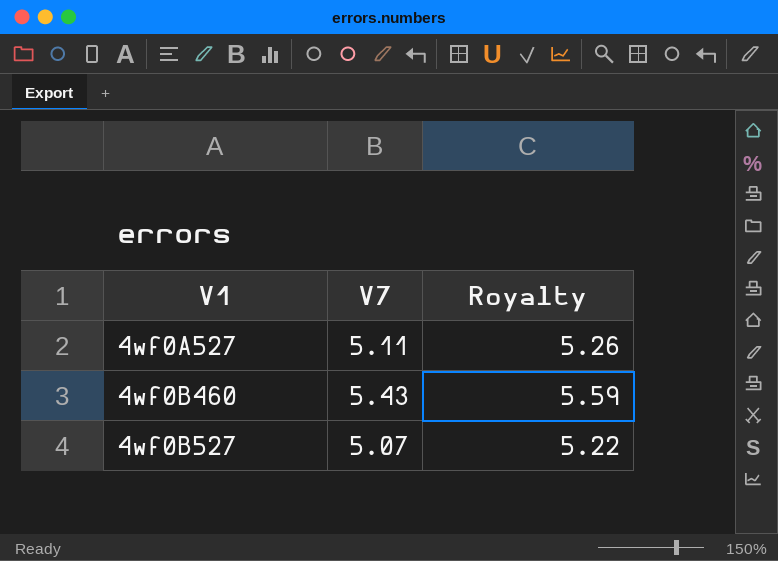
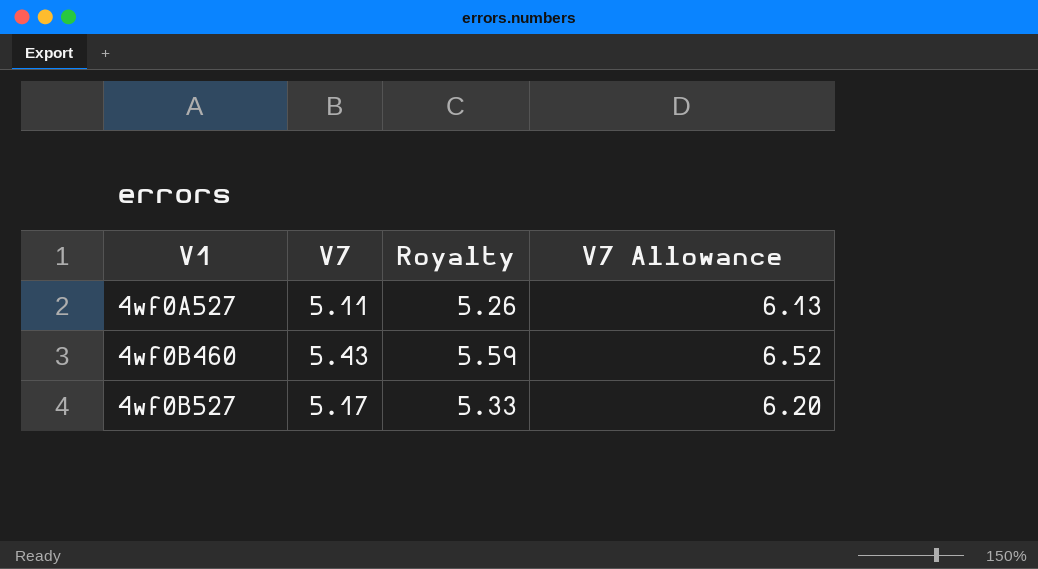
column V7 Allowance | formula: none -> [V7] * 1.2
4wf0B527 | V7: 5.07 -> 5.17
4wf0B527 | Royalty: 5.22 -> 5.33

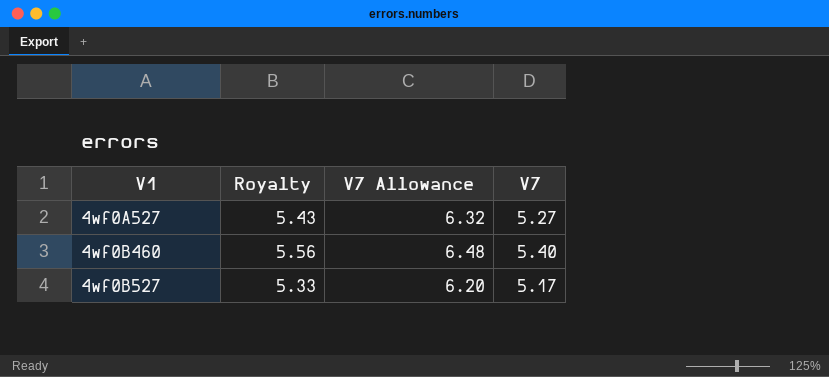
column V7 | position: 2 -> 4
4wf0A527 | Royalty: 5.26 -> 5.43
4wf0A527 | V7 Allowance: 6.13 -> 6.32
4wf0A527 | V7: 5.11 -> 5.27
4wf0B460 | Royalty: 5.59 -> 5.56
4wf0B460 | V7 Allowance: 6.52 -> 6.48
4wf0B460 | V7: 5.43 -> 5.40

